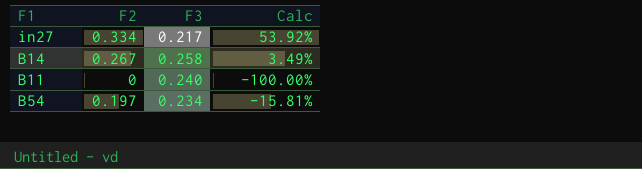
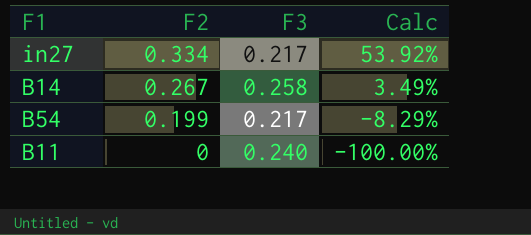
row order: none -> F2 descending
B54 | F2: 0.197 -> 0.199
B54 | F3: 0.234 -> 0.217
B54 | Calc: -15.81% -> -8.29%

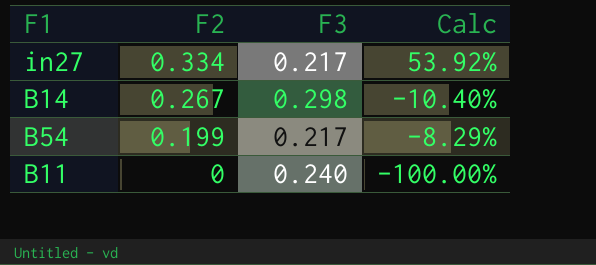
B14 | F3: 0.258 -> 0.298
B14 | Calc: 3.49% -> -10.40%

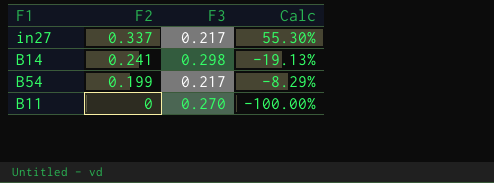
in27 | F2: 0.334 -> 0.337
in27 | Calc: 53.92% -> 55.30%
B14 | F2: 0.267 -> 0.241
B14 | Calc: -10.40% -> -19.13%
B11 | F3: 0.240 -> 0.270

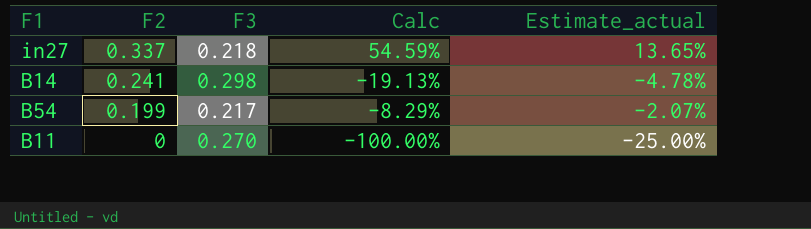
column Estimate_actual | formula: none -> [Calc] * 0.25
in27 | F3: 0.217 -> 0.218
in27 | Calc: 55.30% -> 54.59%

